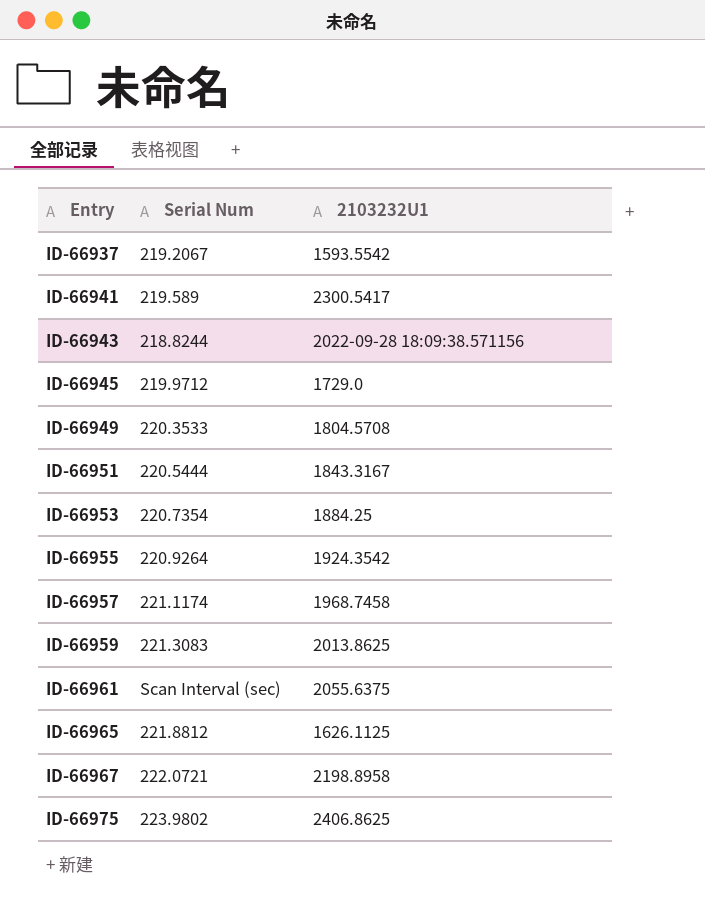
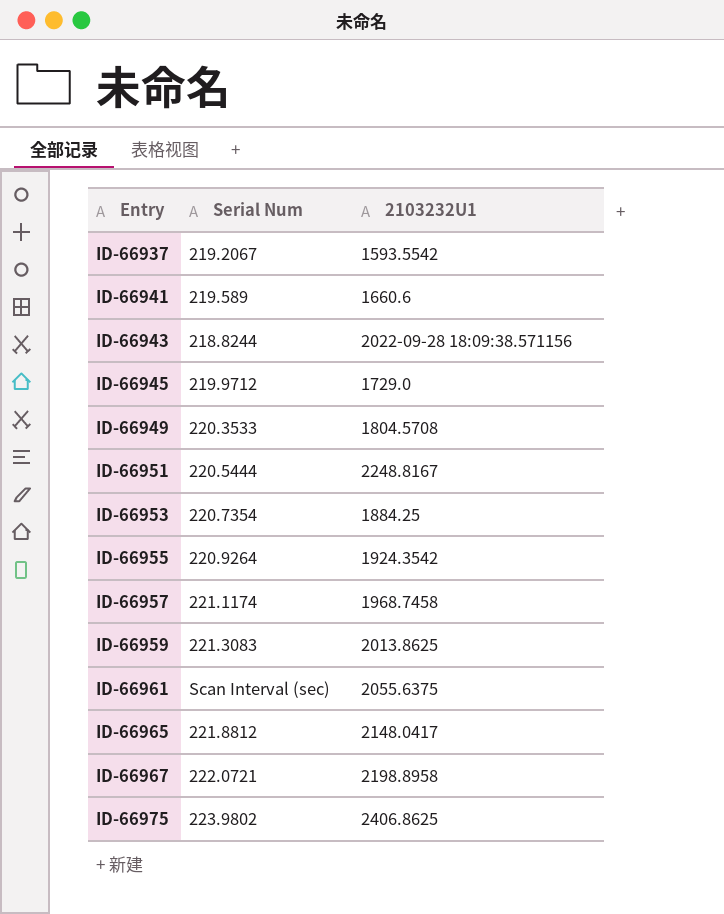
ID-66941 | 2103232U1: 2300.5417 -> 1660.6
ID-66951 | 2103232U1: 1843.3167 -> 2248.8167
ID-66965 | 2103232U1: 1626.1125 -> 2148.0417

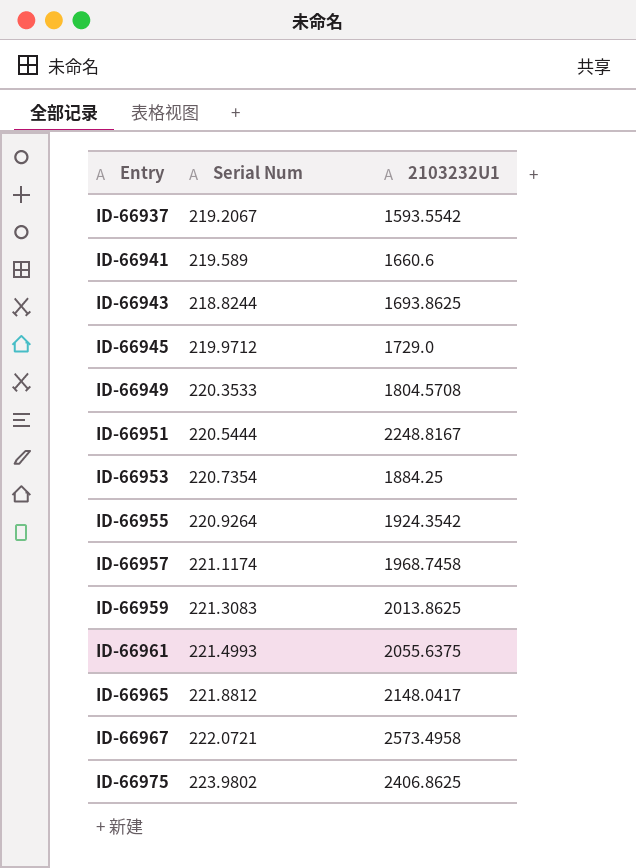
ID-66943 | 2103232U1: 2022-09-28 18:09:38.571156 -> 1693.8625
ID-66961 | Serial Num: Scan Interval (sec) -> 221.4993
ID-66967 | 2103232U1: 2198.8958 -> 2573.4958

